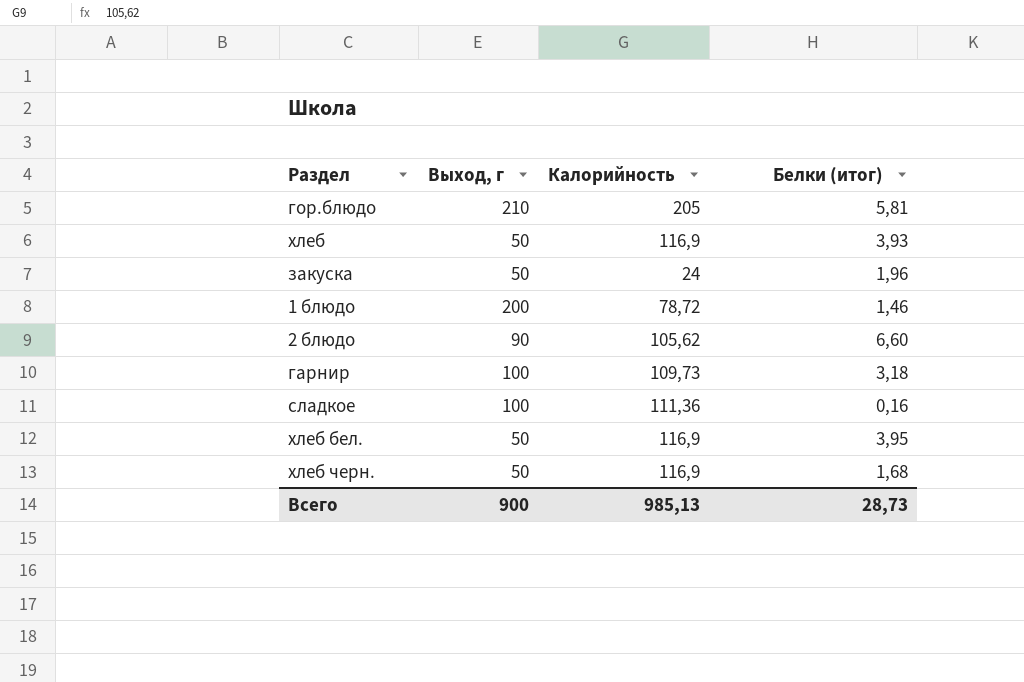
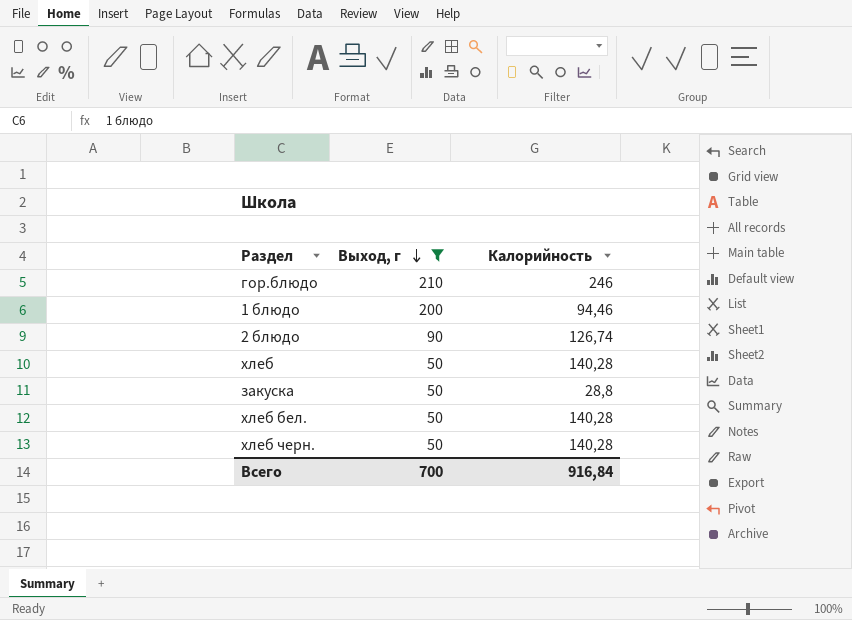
filter: none -> Выход, г != 100
row order: none -> Выход, г descending
column Белки (итог) | position: 4 -> none
гор.блюдо | Калорийность: 205 -> 246
1 блюдо | Калорийность: 78,72 -> 94,46
2 блюдо | Калорийность: 105,62 -> 126,74
хлеб | Калорийность: 116,9 -> 140,28
закуска | Калорийность: 24 -> 28,8
хлеб бел. | Калорийность: 116,9 -> 140,28
хлеб черн. | Калорийность: 116,9 -> 140,28
Всего | Выход, г: 900 -> 700
Всего | Калорийность: 985,13 -> 916,84

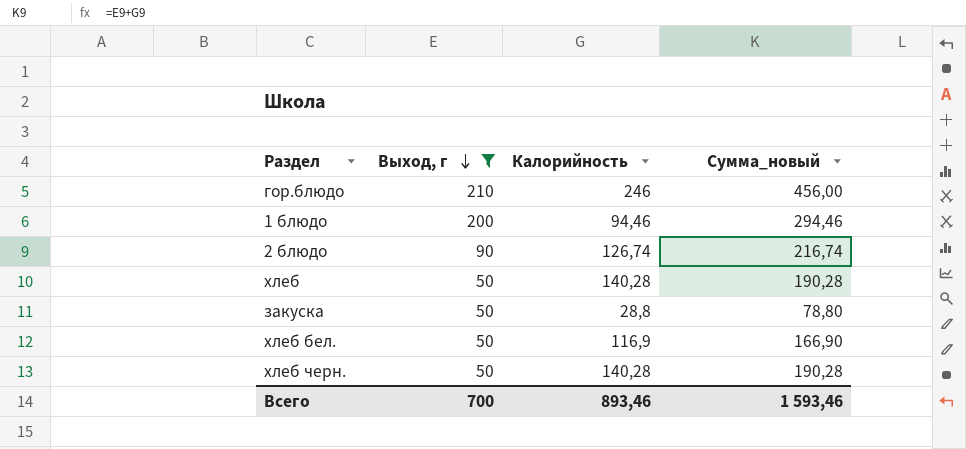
column Сумма_новый | formula: none -> [Выход, г] + [Калорийность]
хлеб бел. | Калорийность: 140,28 -> 116,9
Всего | Калорийность: 916,84 -> 893,46

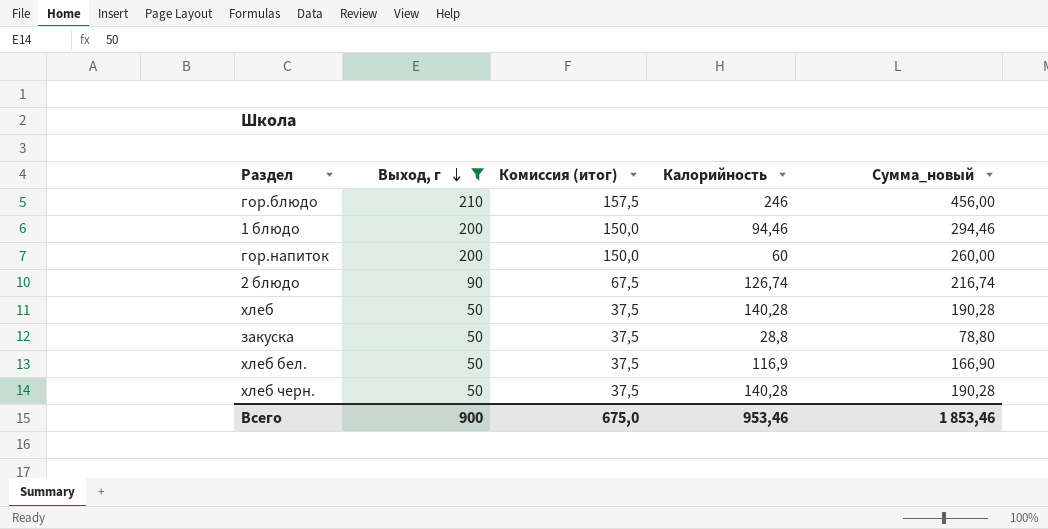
column Комиссия (итог) | formula: none -> [Выход, г] * 0,75
row гор.напиток: none -> 200 | 150,0 | 60 | 260,00
Всего | Выход, г: 700 -> 900
Всего | Калорийность: 893,46 -> 953,46
Всего | Сумма_новый: 1 593,46 -> 1 853,46

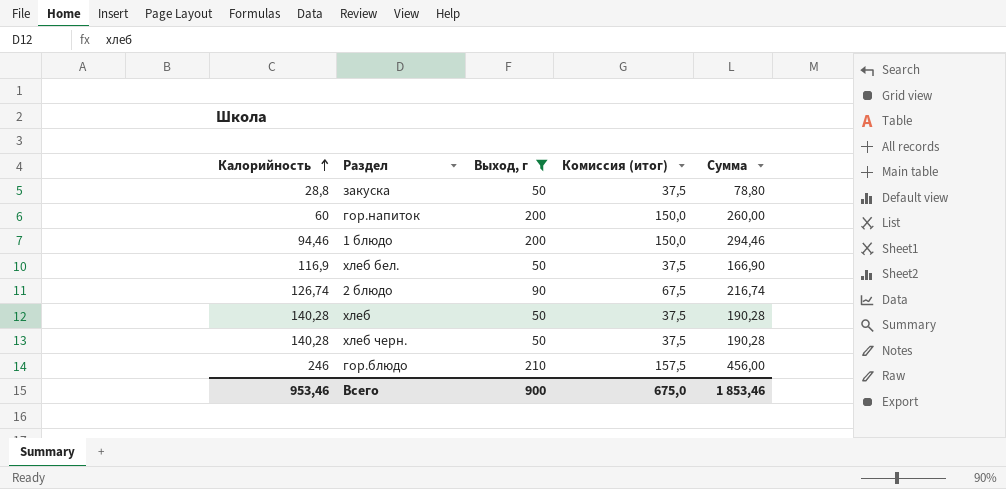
row order: Выход, г descending -> Калорийность ascending
column Калорийность | position: 4 -> 1
column name: Сумма_новый -> Сумма

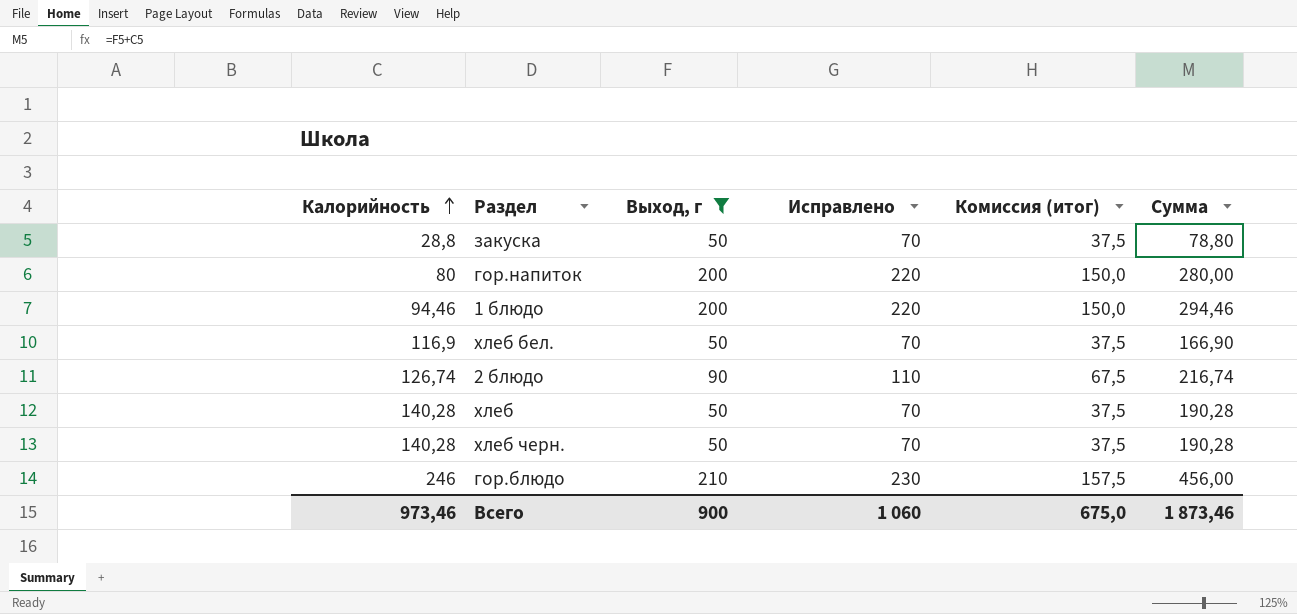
column Исправлено | formula: none -> [Выход, г] + 20
гор.напиток | Калорийность: 60 -> 80
гор.напиток | Сумма: 260,00 -> 280,00
Всего | Калорийность: 953,46 -> 973,46
Всего | Сумма: 1 853,46 -> 1 873,46

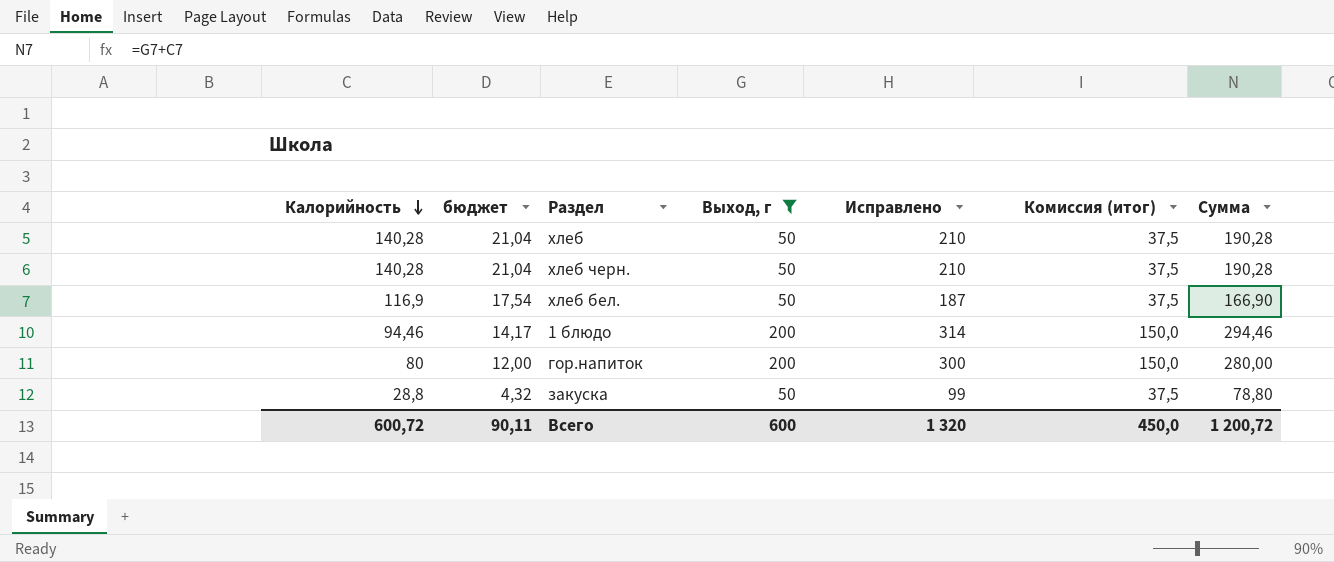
row order: Калорийность ascending -> Калорийность descending
column бюджет | formula: none -> [Калорийность] * 0,15
column Исправлено | formula: [Выход, г] + 20 -> [Сумма] + 20
row 2 блюдо: 126,74 | 90 | 110 | 67,5 | 216,74 -> none
row гор.блюдо: 246 | 210 | 230 | 157,5 | 456,00 -> none
Всего | Калорийность: 973,46 -> 600,72
Всего | Выход, г: 900 -> 600
Всего | Исправлено: 1 060 -> 1 320
Всего | Комиссия (итог): 675,0 -> 450,0
Всего | Сумма: 1 873,46 -> 1 200,72

